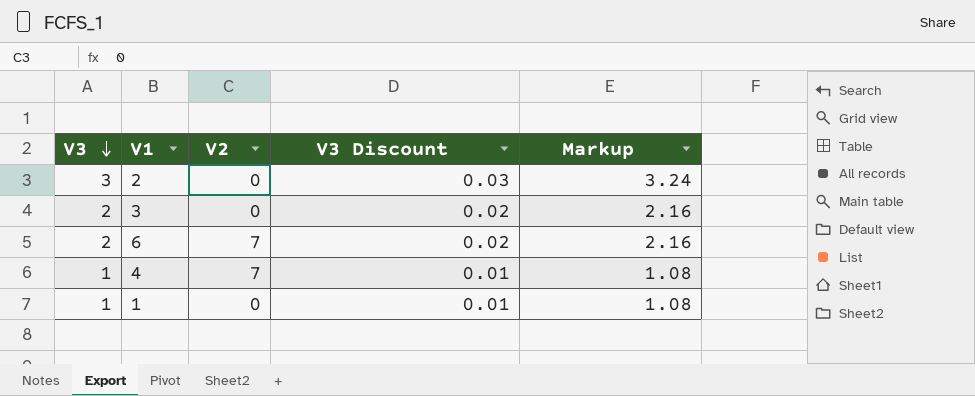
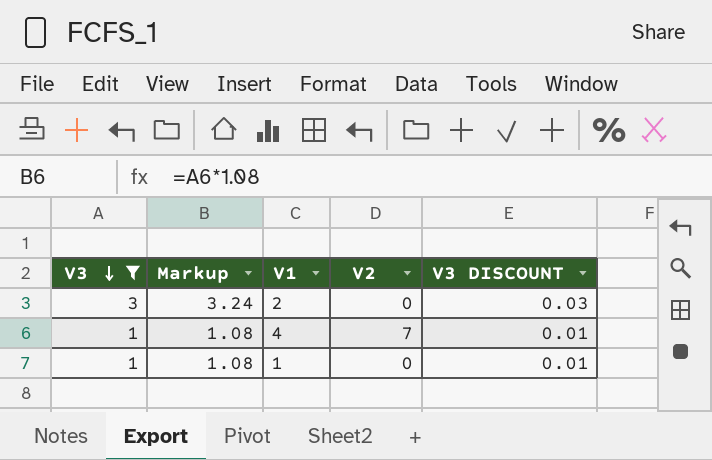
filter: none -> V3 != 2
column Markup | position: 5 -> 2
column name: V3 Discount -> V3 DISCOUNT

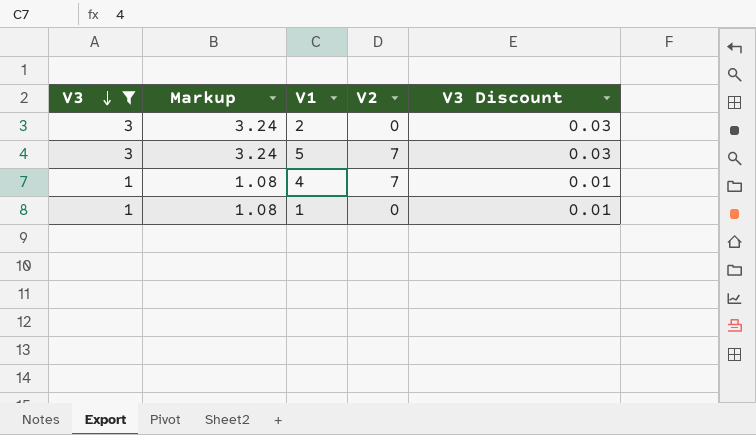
column name: V3 DISCOUNT -> V3 Discount
row 5: none -> 3 | 3.24 | 7 | 0.03

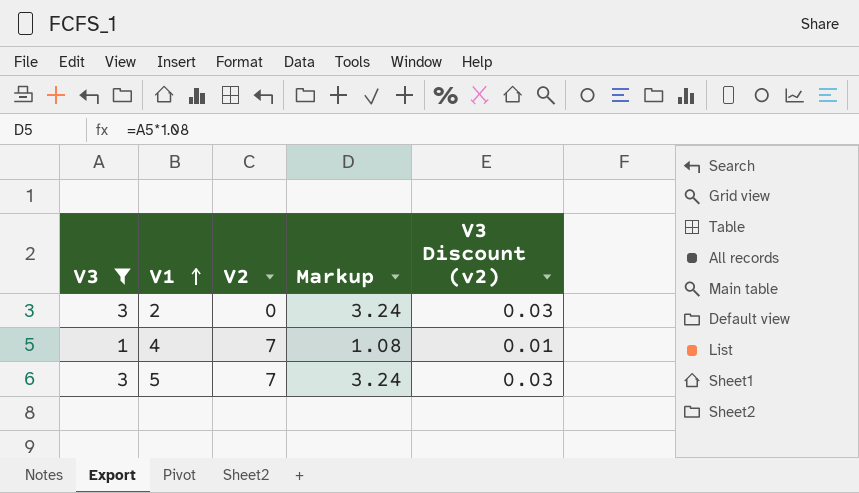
row order: V3 descending -> V1 ascending
column Markup | position: 2 -> 4
column name: V3 Discount -> V3 Discount (v2)
row 1: 1 | 1.08 | 0 | 0.01 -> none

